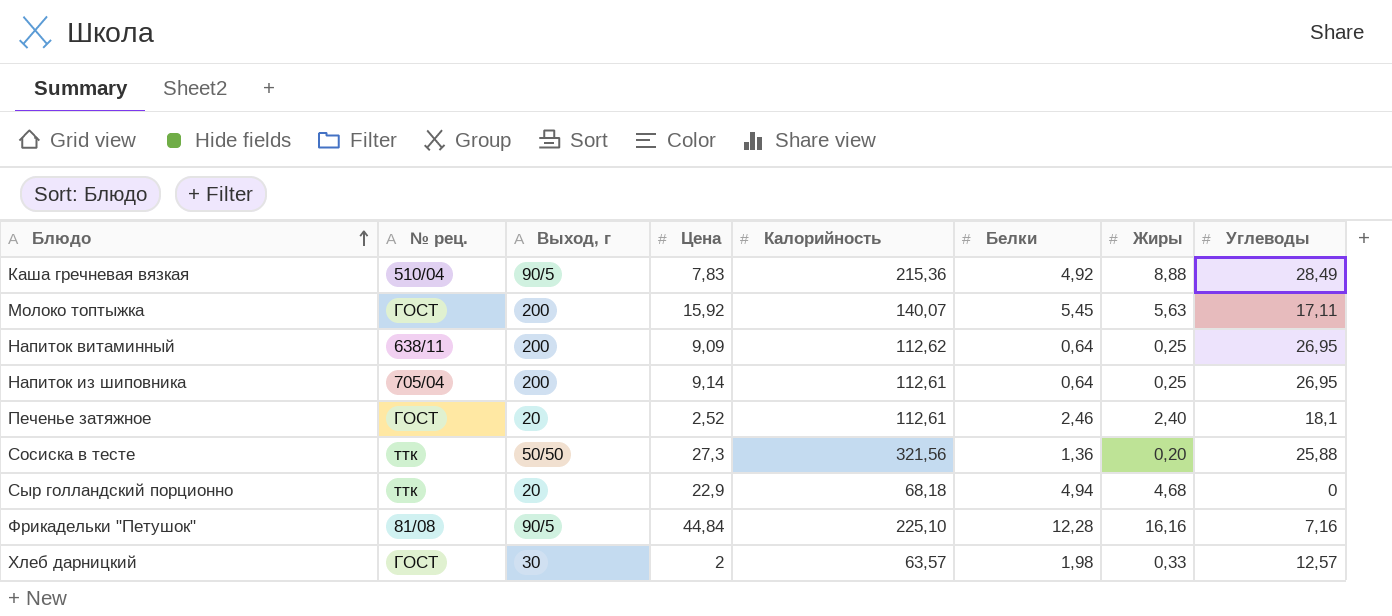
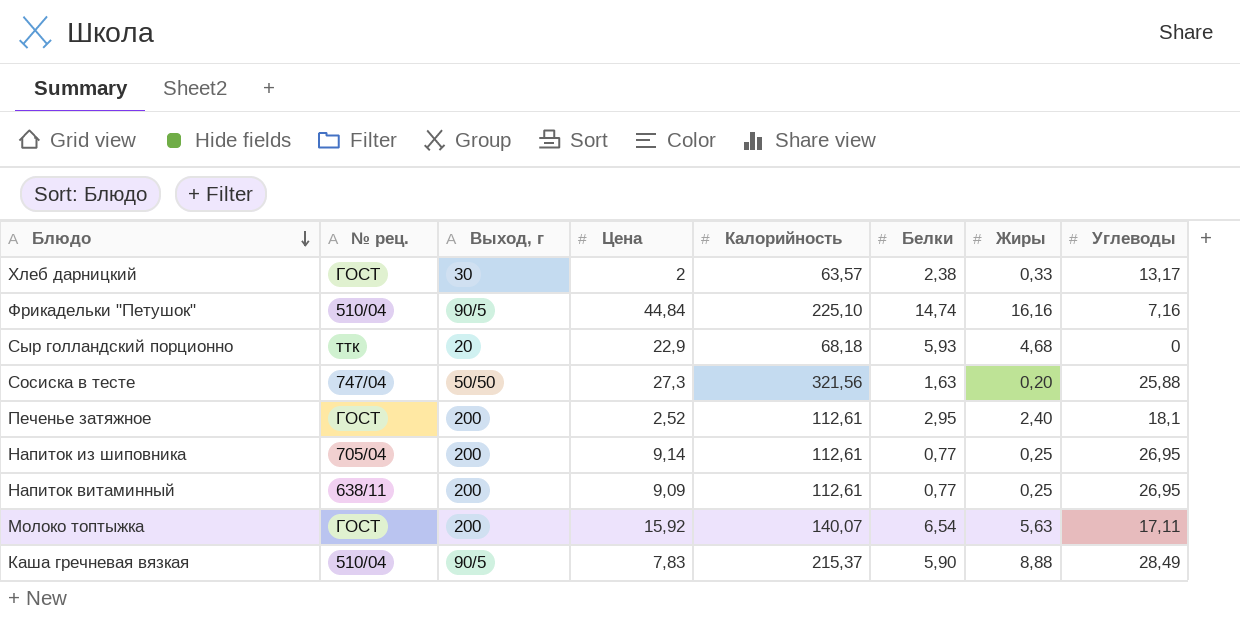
row order: Блюдо ascending -> Блюдо descending
Хлеб дарницкий | Белки: 1,98 -> 2,38
Хлеб дарницкий | Углеводы: 12,57 -> 13,17
Фрикадельки "Петушок" | № рец.: 81/08 -> 510/04
Фрикадельки "Петушок" | Белки: 12,28 -> 14,74
Сыр голландский порционно | Белки: 4,94 -> 5,93
Сосиска в тесте | № рец.: ттк -> 747/04
Сосиска в тесте | Белки: 1,36 -> 1,63
Печенье затяжное | Выход, г: 20 -> 200
Печенье затяжное | Белки: 2,46 -> 2,95
Напиток из шиповника | Белки: 0,64 -> 0,77
Напиток витаминный | Калорийность: 112,62 -> 112,61
Напиток витаминный | Белки: 0,64 -> 0,77
Молоко топтыжка | Белки: 5,45 -> 6,54
Каша гречневая вязкая | Калорийность: 215,36 -> 215,37
Каша гречневая вязкая | Белки: 4,92 -> 5,90

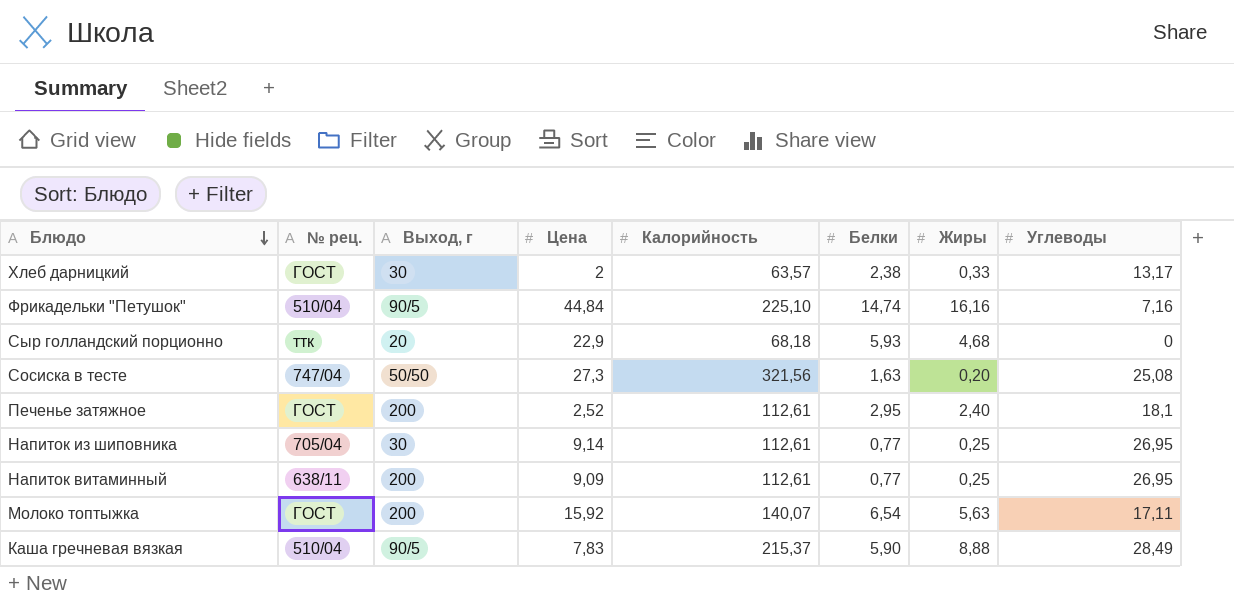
Сосиска в тесте | Углеводы: 25,88 -> 25,08
Напиток из шиповника | Выход, г: 200 -> 30

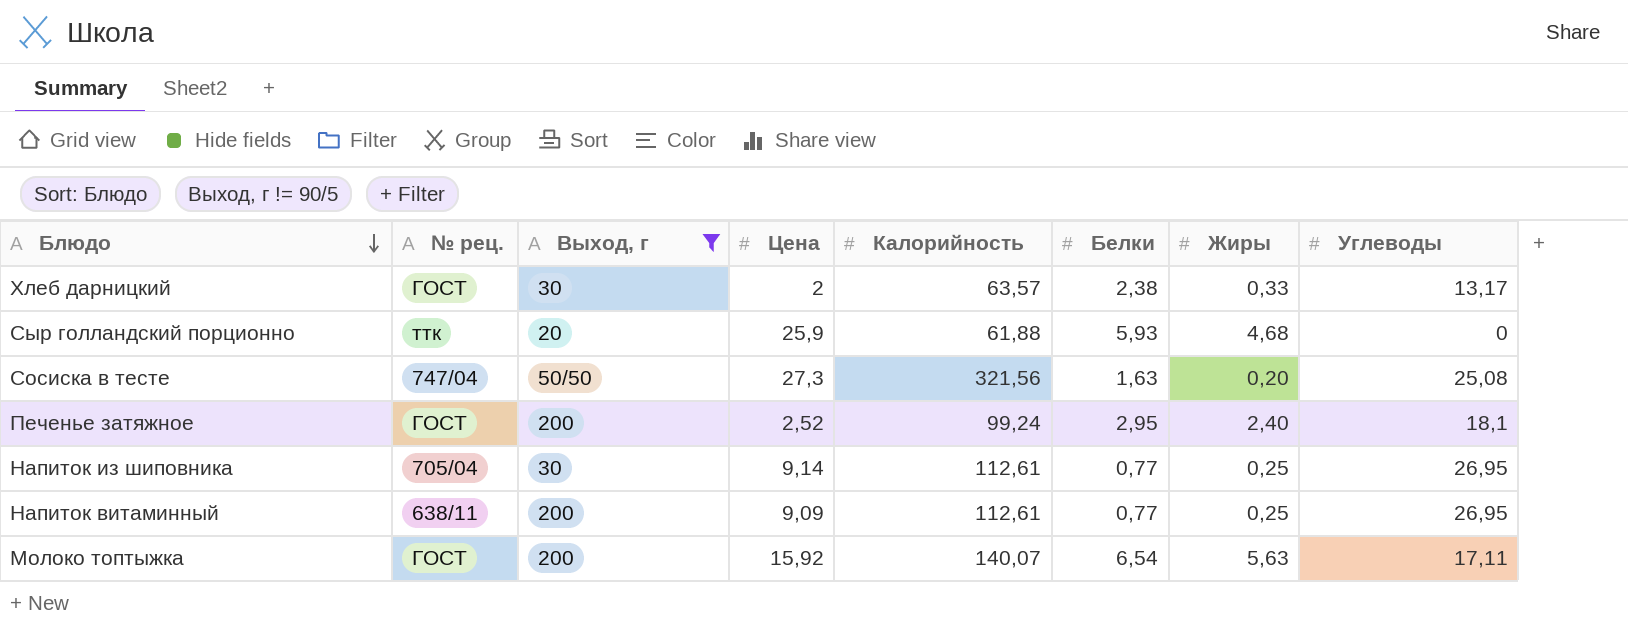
filter: none -> Выход, г != 90/5
Сыр голландский порционно | Цена: 22,9 -> 25,9
Сыр голландский порционно | Калорийность: 68,18 -> 61,88
Печенье затяжное | Калорийность: 112,61 -> 99,24

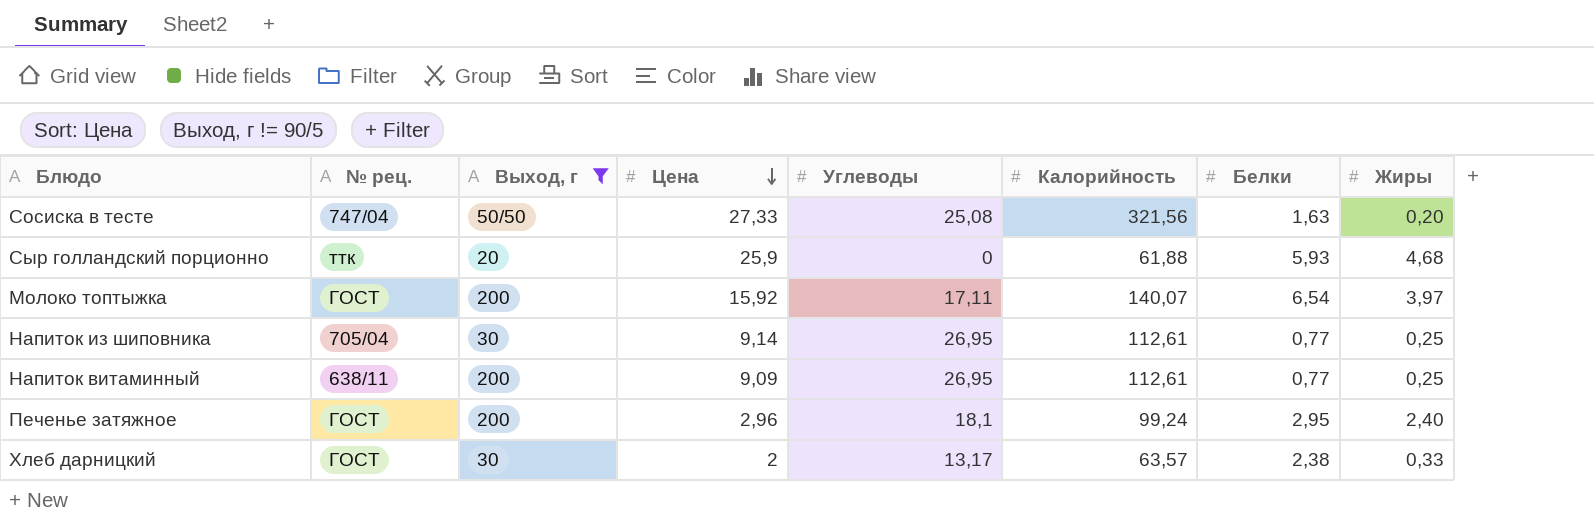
row order: Блюдо descending -> Цена descending
column Углеводы | position: 8 -> 5
Сосиска в тесте | Цена: 27,3 -> 27,33
Молоко топтыжка | Жиры: 5,63 -> 3,97
Печенье затяжное | Цена: 2,52 -> 2,96

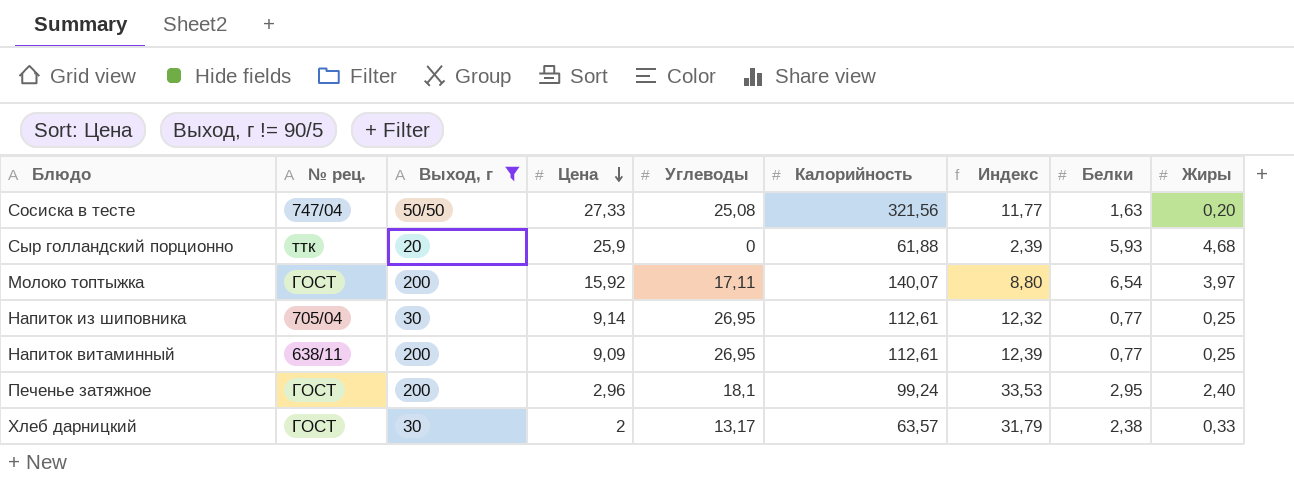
column Индекс | formula: none -> [Калорийность] / [Цена]

